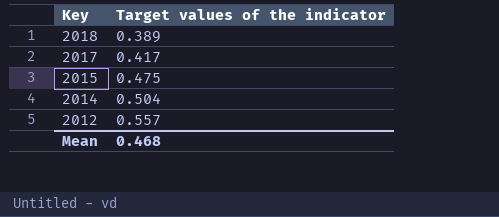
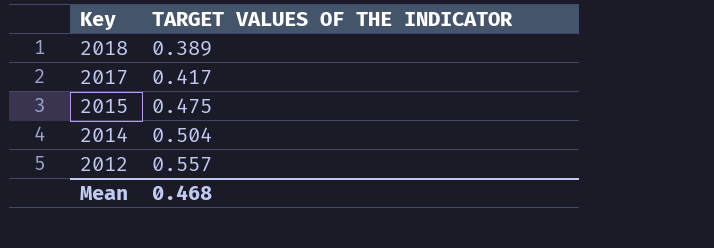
column name: Target values of the indicator -> TARGET VALUES OF THE INDICATOR

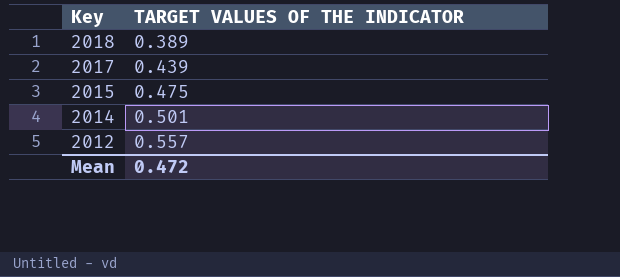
2017 | TARGET VALUES OF THE INDICATOR: 0.417 -> 0.439
2014 | TARGET VALUES OF THE INDICATOR: 0.504 -> 0.501
Mean | TARGET VALUES OF THE INDICATOR: 0.468 -> 0.472

